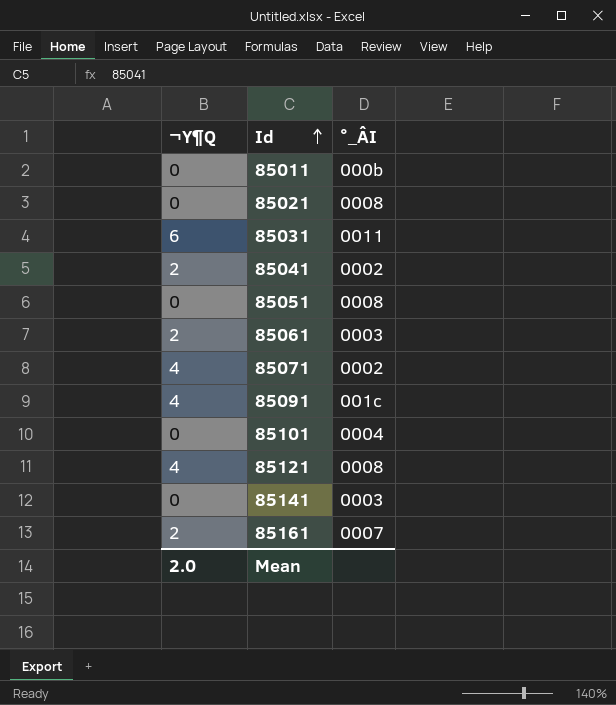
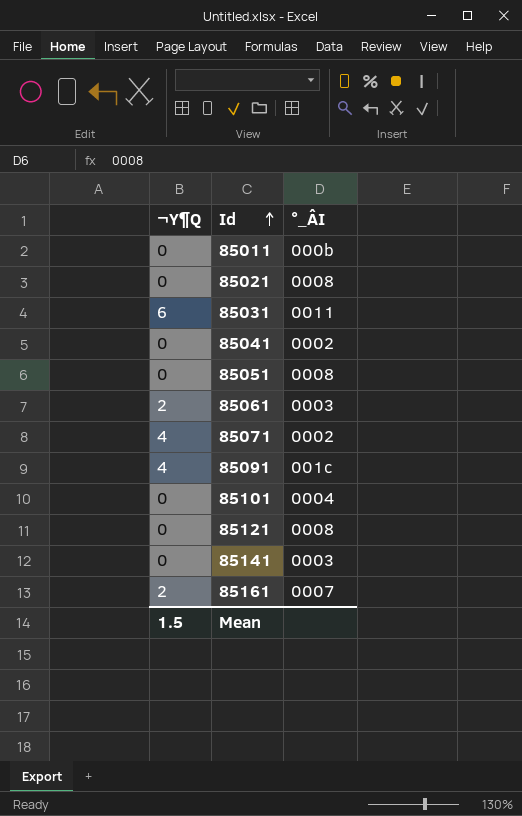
85041 | ¬Y¶Q: 2 -> 0
85121 | ¬Y¶Q: 4 -> 0
Mean | ¬Y¶Q: 2.0 -> 1.5

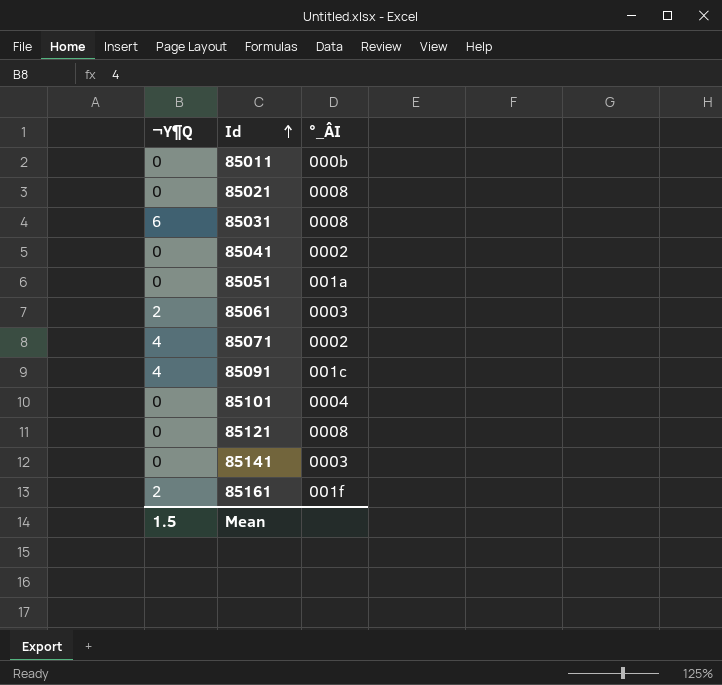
85031 | °_ÂI: 0011 -> 0008
85051 | °_ÂI: 0008 -> 001a
85161 | °_ÂI: 0007 -> 001f

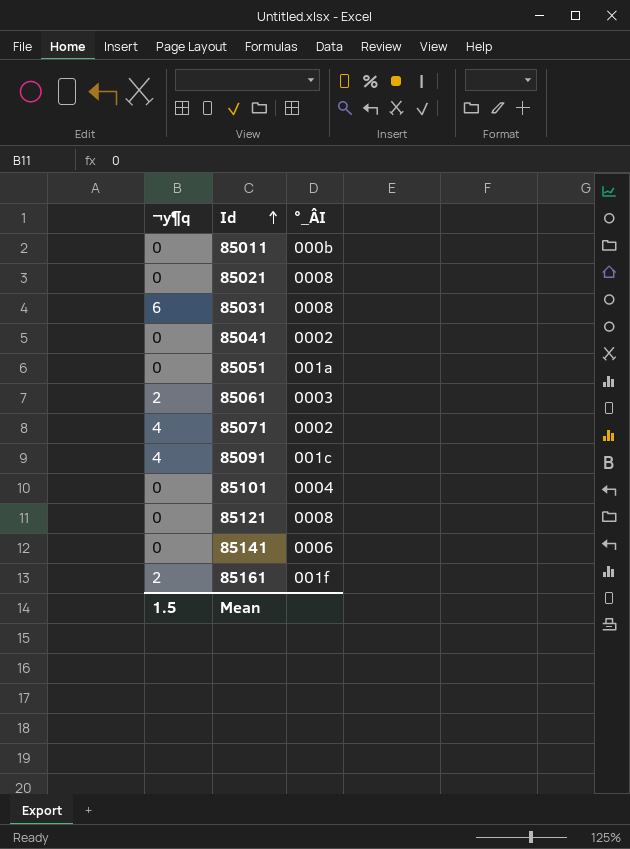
column name: ¬Y¶Q -> ¬y¶q
85141 | °_ÂI: 0003 -> 0006

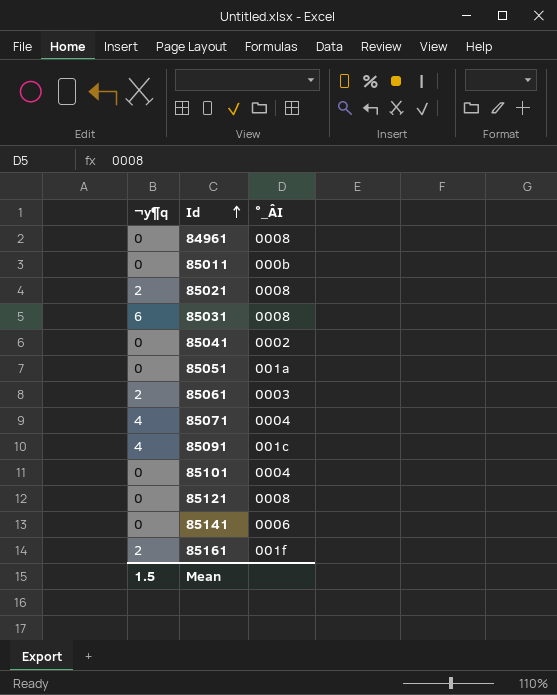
row 84961: none -> 0 | 0008
85021 | ¬y¶q: 0 -> 2
85071 | °_ÂI: 0002 -> 0004

